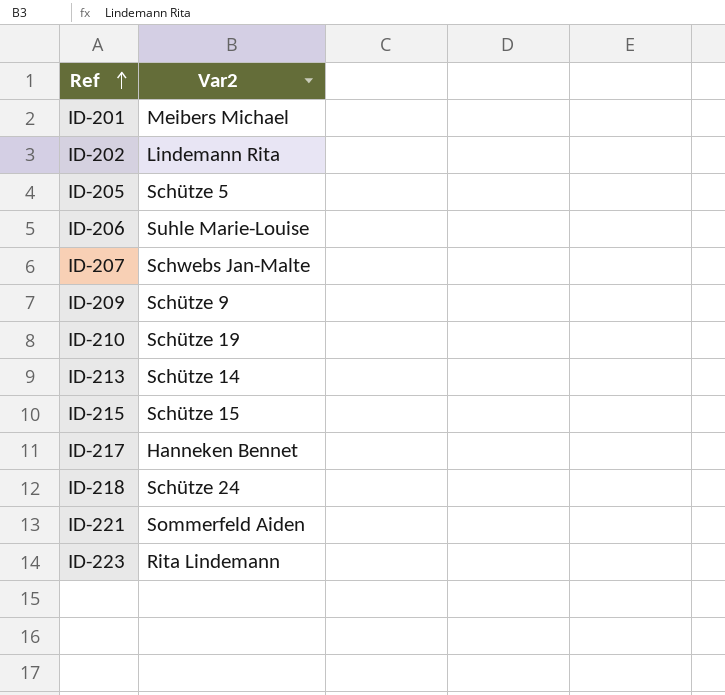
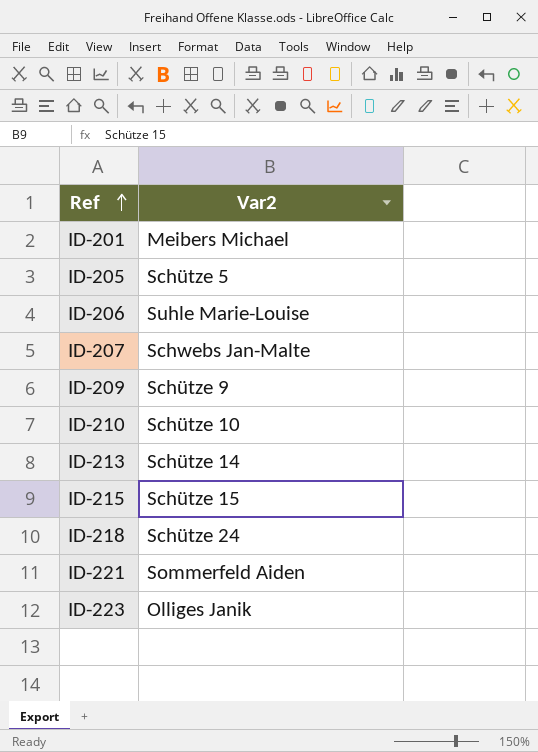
row ID-202: Lindemann Rita -> none
row ID-217: Hanneken Bennet -> none
ID-210 | Var2: Schütze 19 -> Schütze 10
ID-223 | Var2: Rita Lindemann -> Olliges Janik

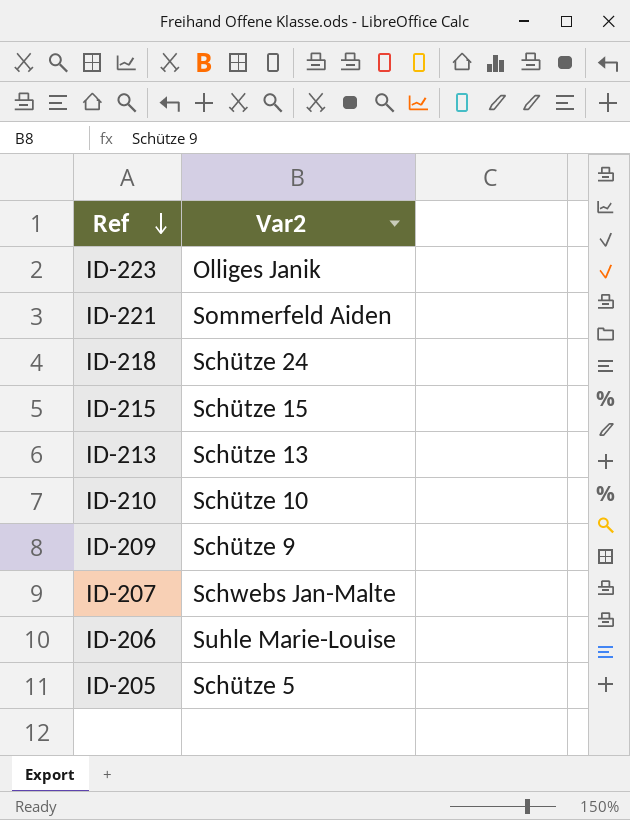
row order: Ref ascending -> Ref descending
row ID-201: Meibers Michael -> none
ID-213 | Var2: Schütze 14 -> Schütze 13

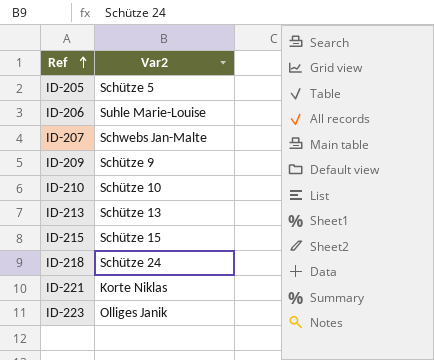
row order: Ref descending -> Ref ascending
ID-221 | Var2: Sommerfeld Aiden -> Korte Niklas

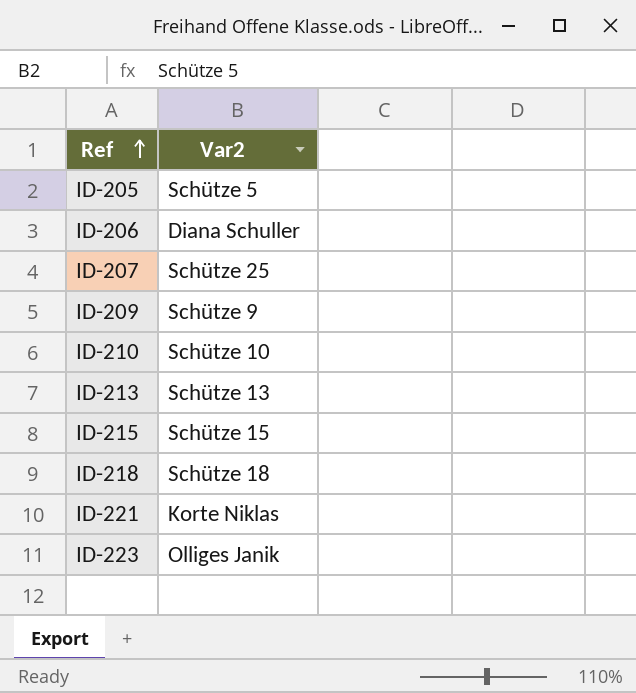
ID-206 | Var2: Suhle Marie-Louise -> Diana Schuller
ID-207 | Var2: Schwebs Jan-Malte -> Schütze 25
ID-218 | Var2: Schütze 24 -> Schütze 18

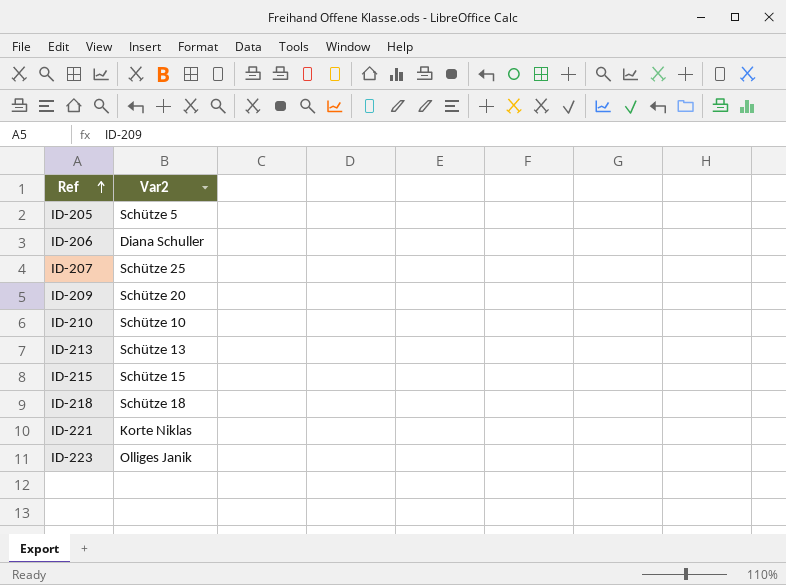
ID-209 | Var2: Schütze 9 -> Schütze 20

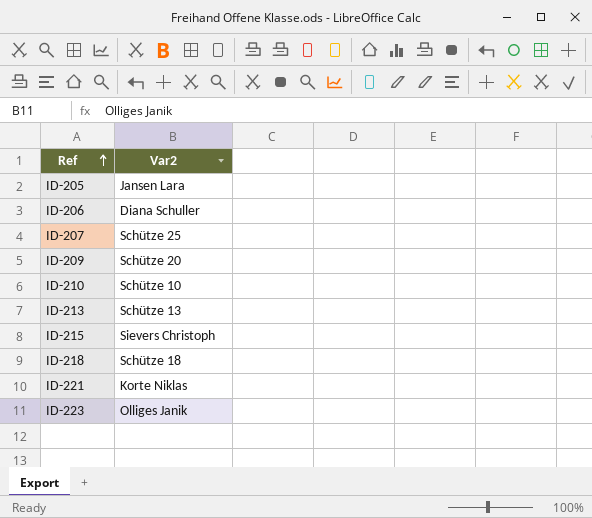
ID-205 | Var2: Schütze 5 -> Jansen Lara
ID-215 | Var2: Schütze 15 -> Sievers Christoph

